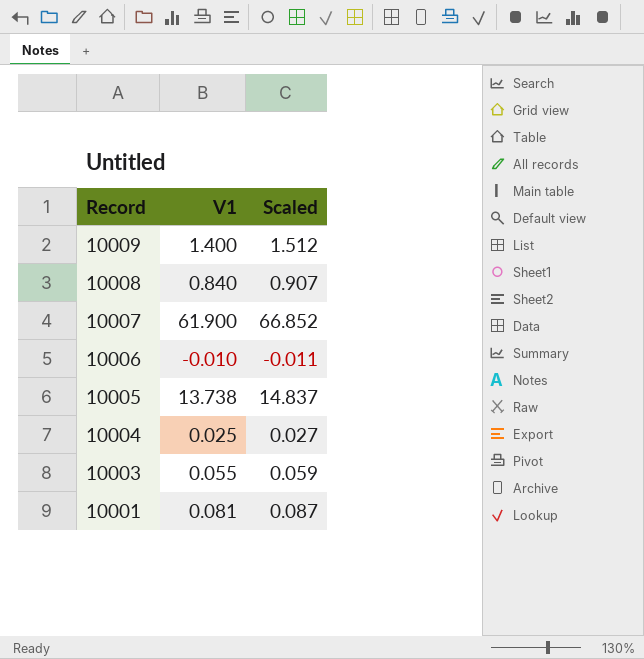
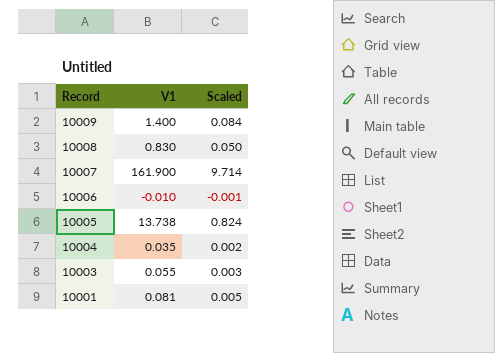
column Scaled | formula: [V1] * 1.08 -> [V1] * 0.06
10008 | V1: 0.840 -> 0.830
10007 | V1: 61.900 -> 161.900
10004 | V1: 0.025 -> 0.035

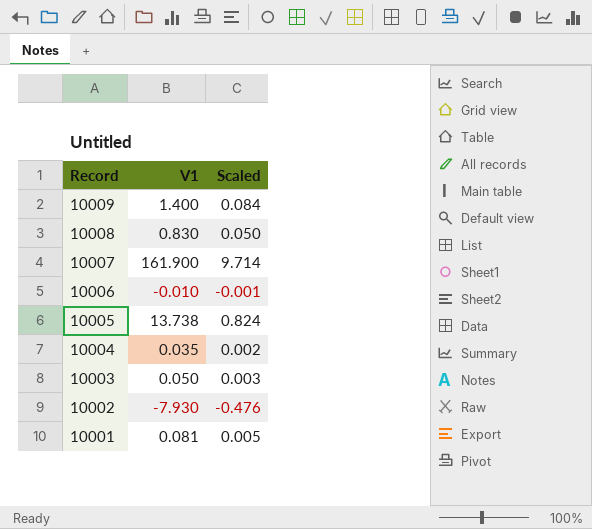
10003 | V1: 0.055 -> 0.050
row 10002: none -> -7.930 | -0.476

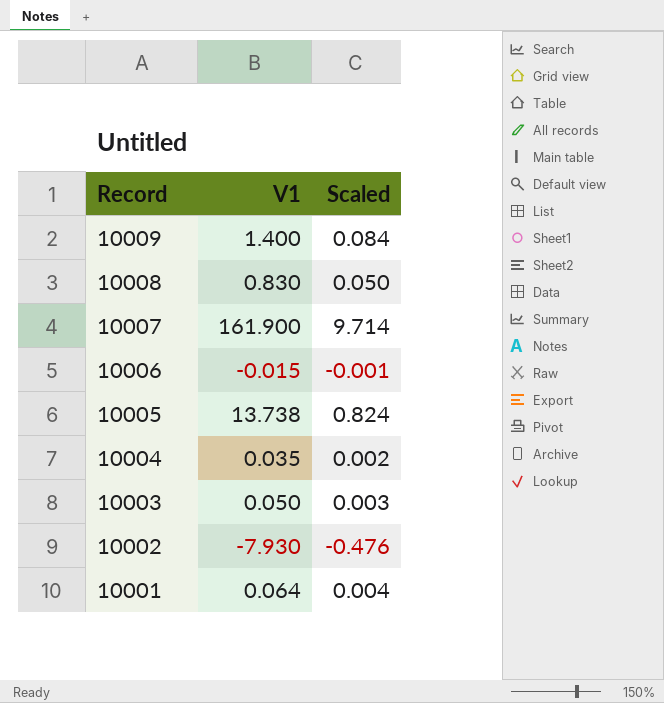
10006 | V1: -0.010 -> -0.015
10001 | V1: 0.081 -> 0.064
10001 | Scaled: 0.005 -> 0.004

